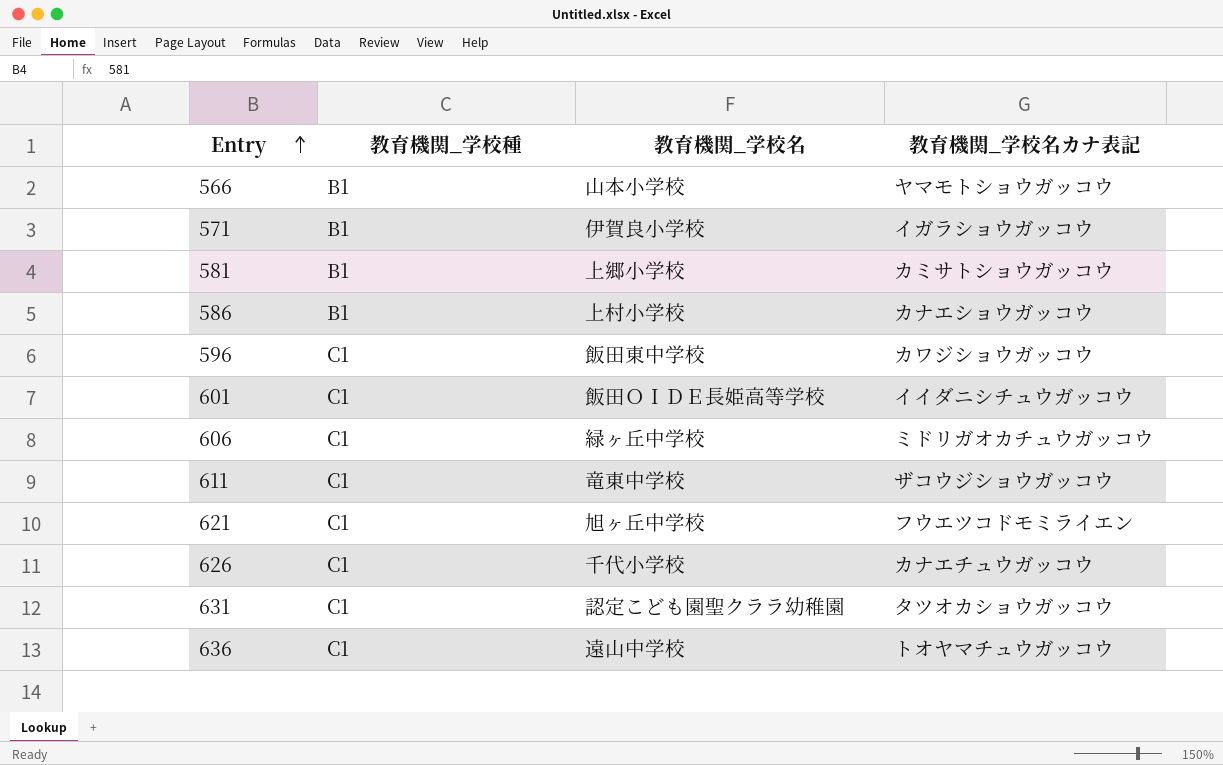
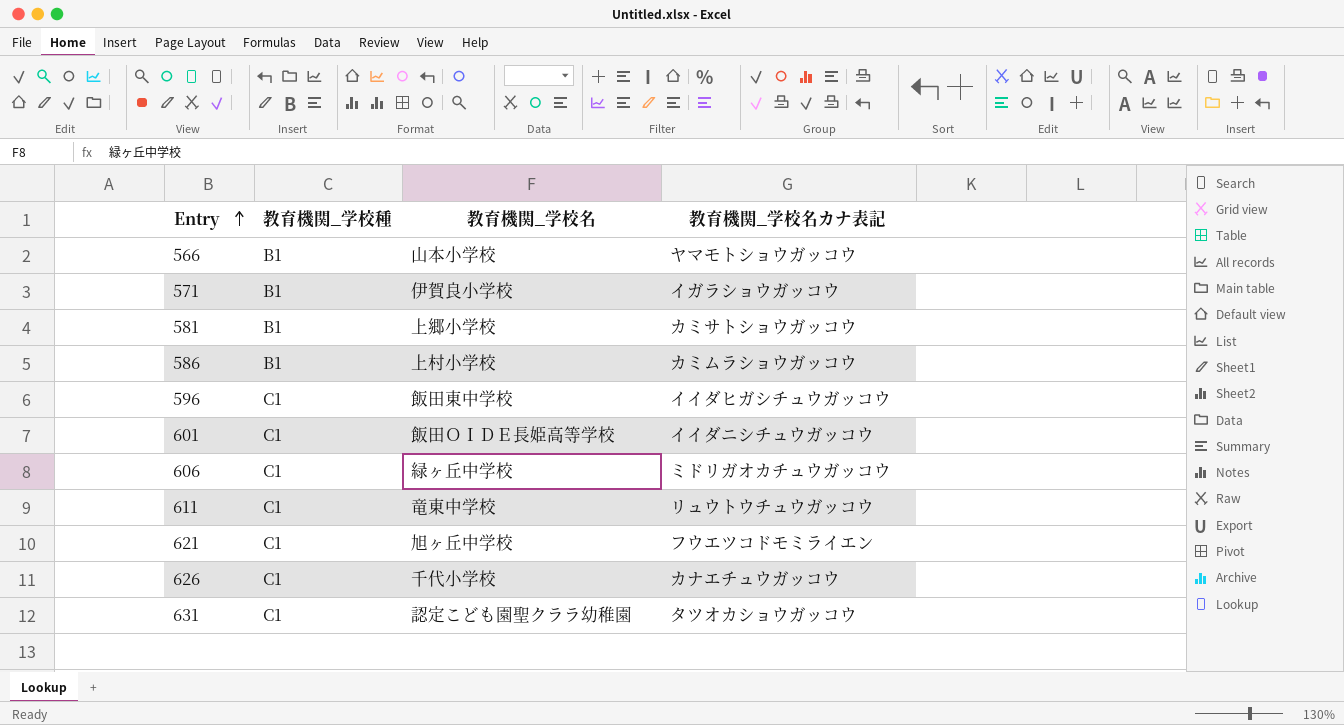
row 636: C1 | 遠山中学校 | トオヤマチュウガッコウ -> none
586 | 教育機関_学校名カナ表記: カナエショウガッコウ -> カミムラショウガッコウ
596 | 教育機関_学校名カナ表記: カワジショウガッコウ -> イイダヒガシチュウガッコウ
611 | 教育機関_学校名カナ表記: ザコウジショウガッコウ -> リュウトウチュウガッコウ

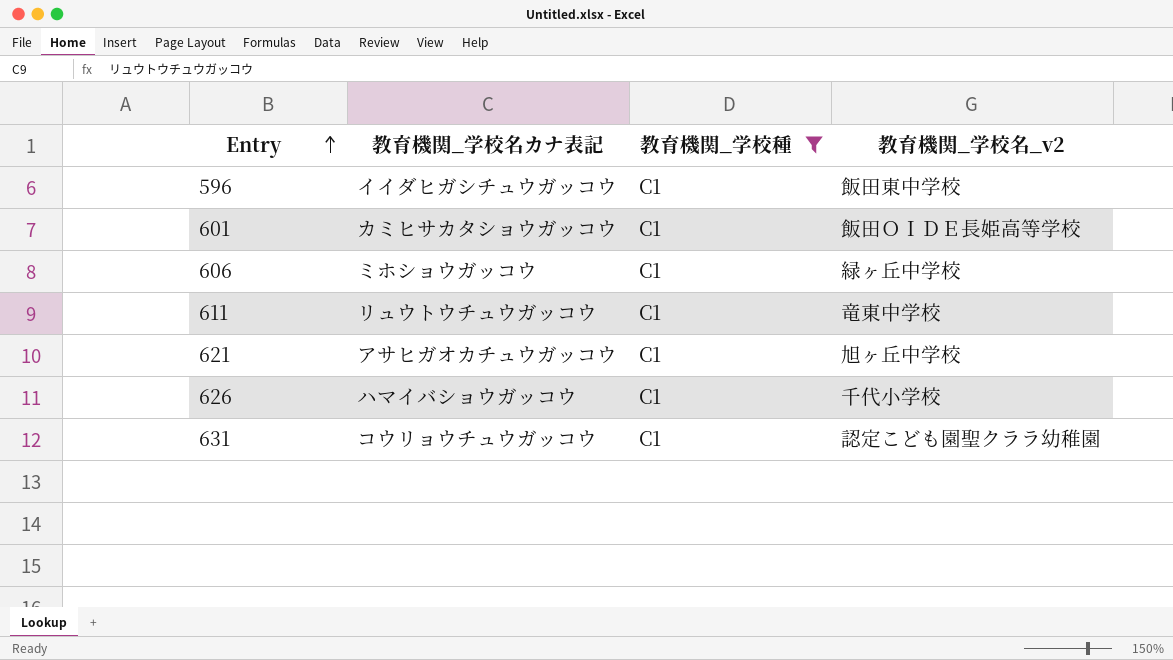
filter: none -> 教育機関_学校種 = C1
column 教育機関_学校名カナ表記 | position: 4 -> 2
column name: 教育機関_学校名 -> 教育機関_学校名_v2
601 | 教育機関_学校名カナ表記: イイダニシチュウガッコウ -> カミヒサカタショウガッコウ
606 | 教育機関_学校名カナ表記: ミドリガオカチュウガッコウ -> ミホショウガッコウ
621 | 教育機関_学校名カナ表記: フウエツコドモミライエン -> アサヒガオカチュウガッコウ
626 | 教育機関_学校名カナ表記: カナエチュウガッコウ -> ハマイバショウガッコウ
631 | 教育機関_学校名カナ表記: タツオカショウガッコウ -> コウリョウチュウガッコウ

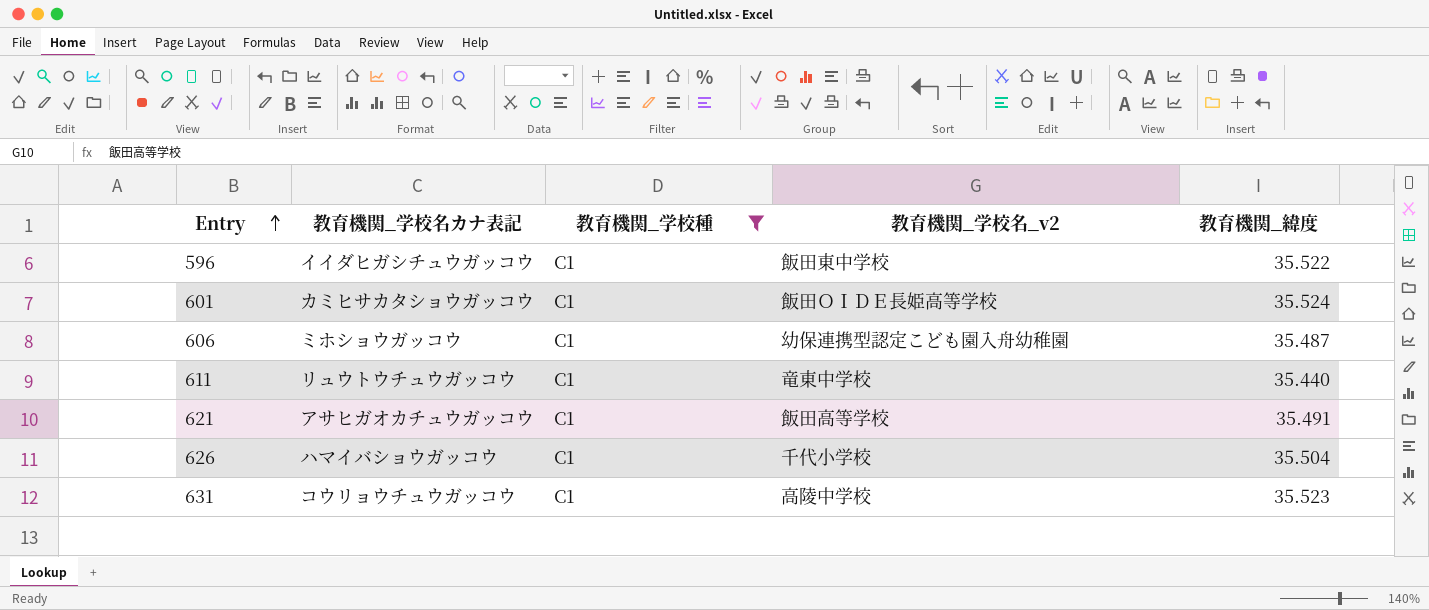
column 教育機関_緯度 | position: none -> 5
606 | 教育機関_学校名_v2: 緑ヶ丘中学校 -> 幼保連携型認定こども園入舟幼稚園
621 | 教育機関_学校名_v2: 旭ヶ丘中学校 -> 飯田高等学校
631 | 教育機関_学校名_v2: 認定こども園聖クララ幼稚園 -> 高陵中学校

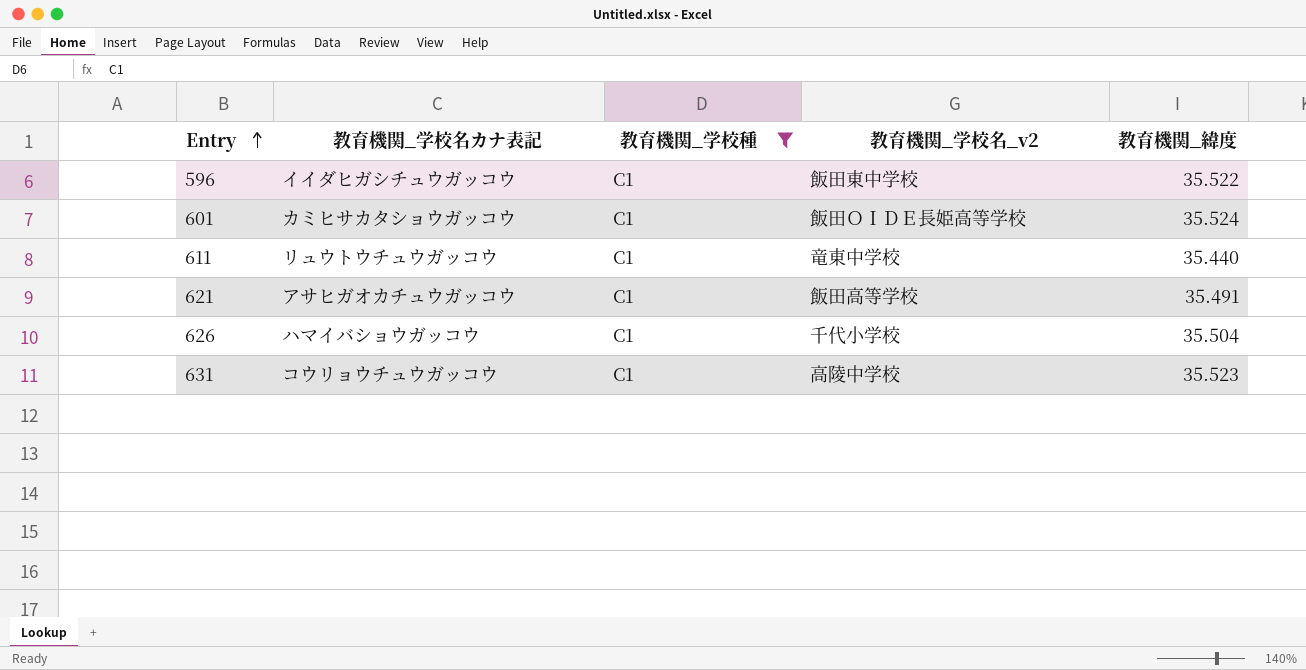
row 606: ミホショウガッコウ | C1 | 幼保連携型認定こども園入舟幼稚園 | 35.487 -> none

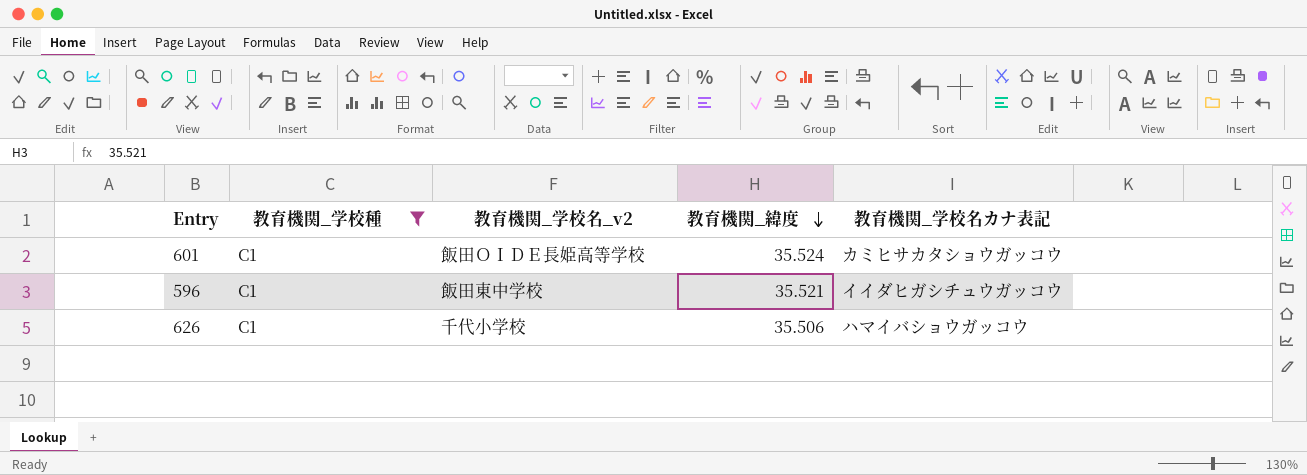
row order: Entry ascending -> 教育機関_緯度 descending
column 教育機関_学校名カナ表記 | position: 2 -> 5
row 611: リュウトウチュウガッコウ | C1 | 竜東中学校 | 35.440 -> none
row 621: アサヒガオカチュウガッコウ | C1 | 飯田高等学校 | 35.491 -> none
row 631: コウリョウチュウガッコウ | C1 | 高陵中学校 | 35.523 -> none
596 | 教育機関_緯度: 35.522 -> 35.521
626 | 教育機関_緯度: 35.504 -> 35.506

